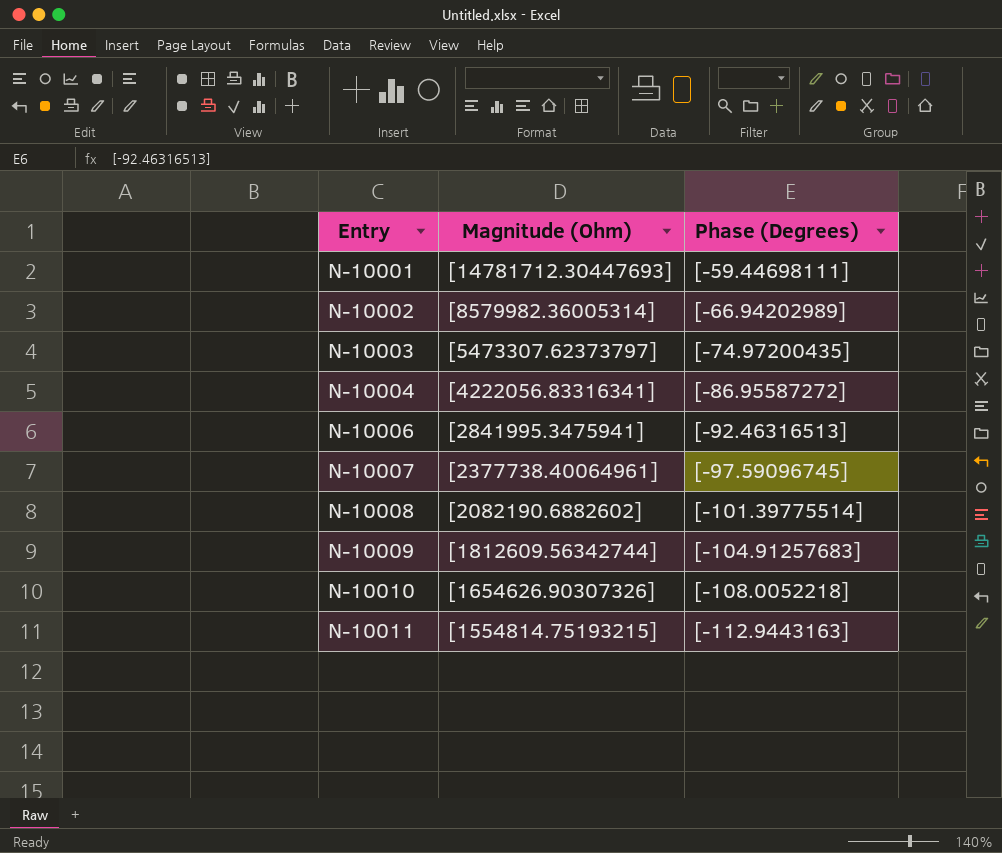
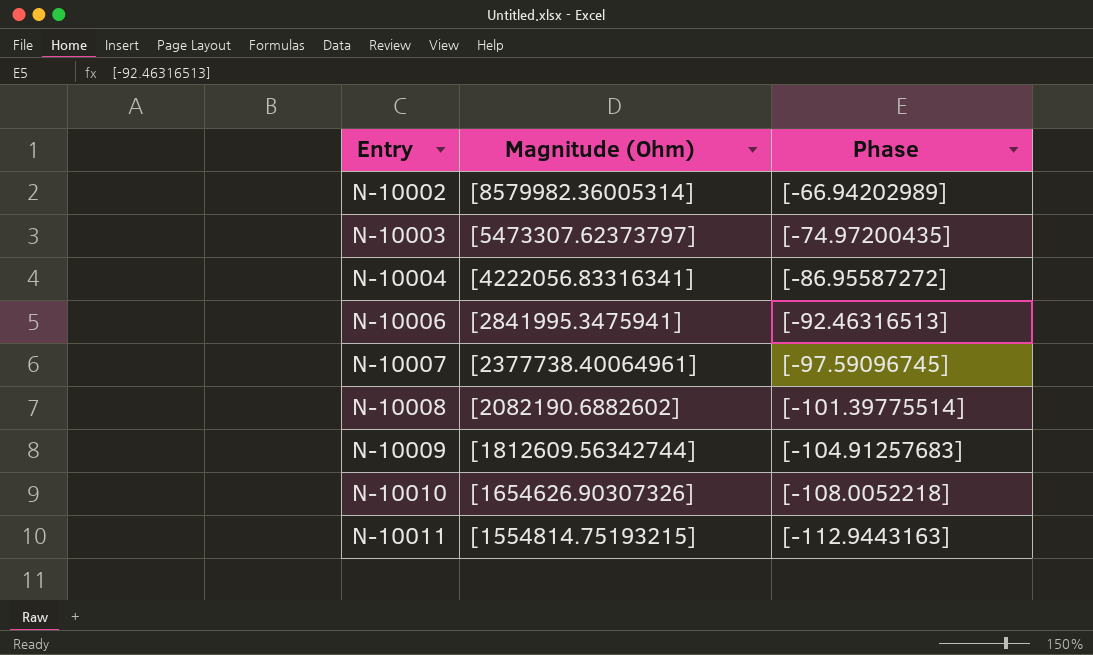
column name: Phase (Degrees) -> Phase
row N-10001: [14781712.30447693] | [-59.44698111] -> none

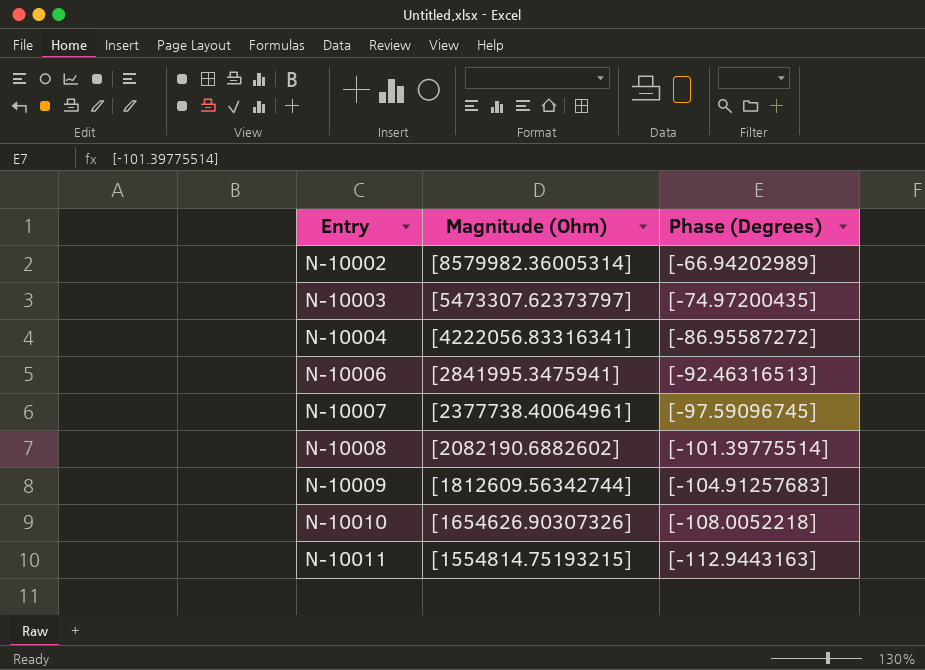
column name: Phase -> Phase (Degrees)

